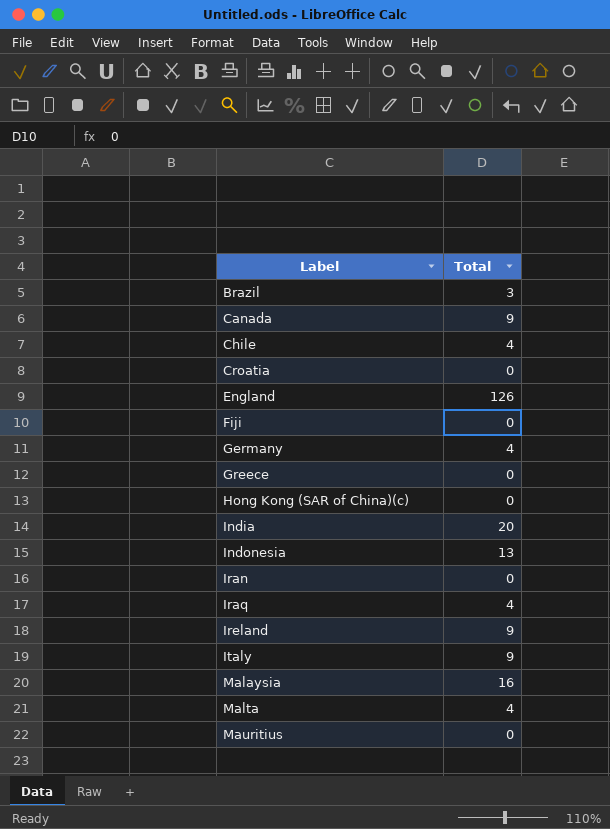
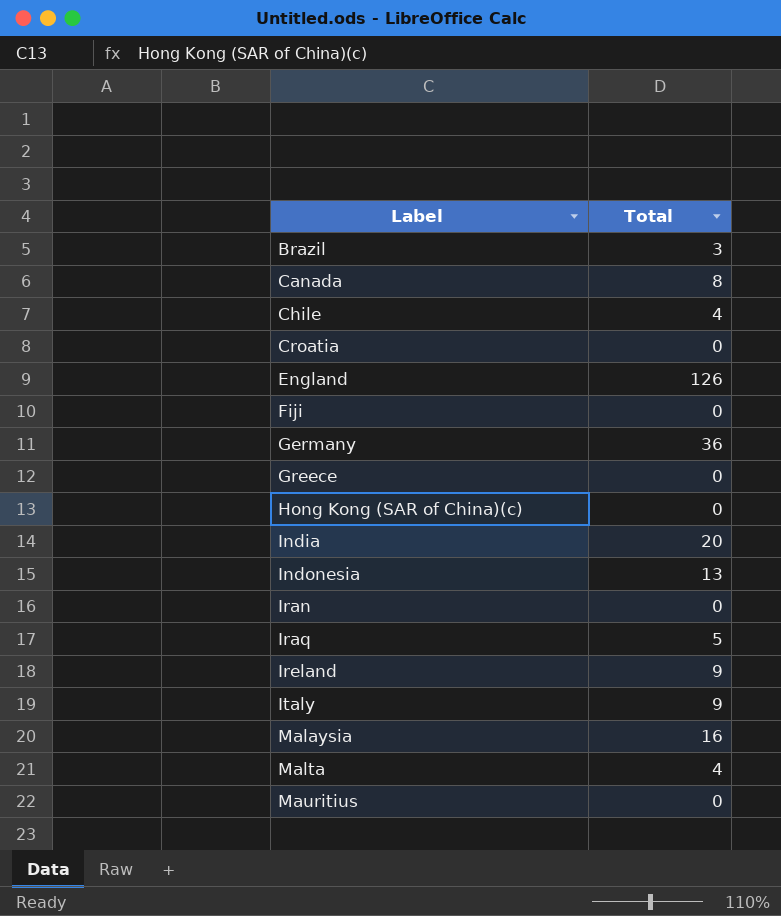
Canada | Total: 9 -> 8
Germany | Total: 4 -> 36
Iraq | Total: 4 -> 5

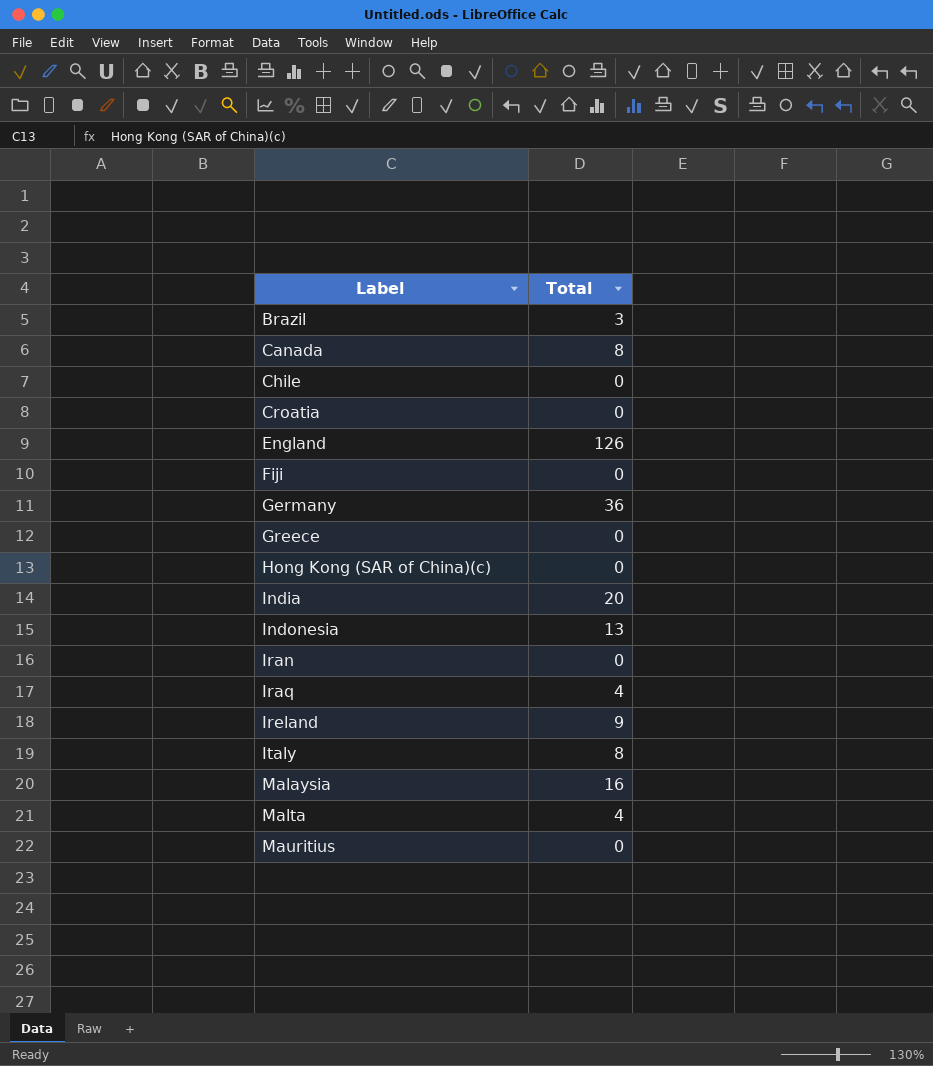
Chile | Total: 4 -> 0
Iraq | Total: 5 -> 4
Italy | Total: 9 -> 8

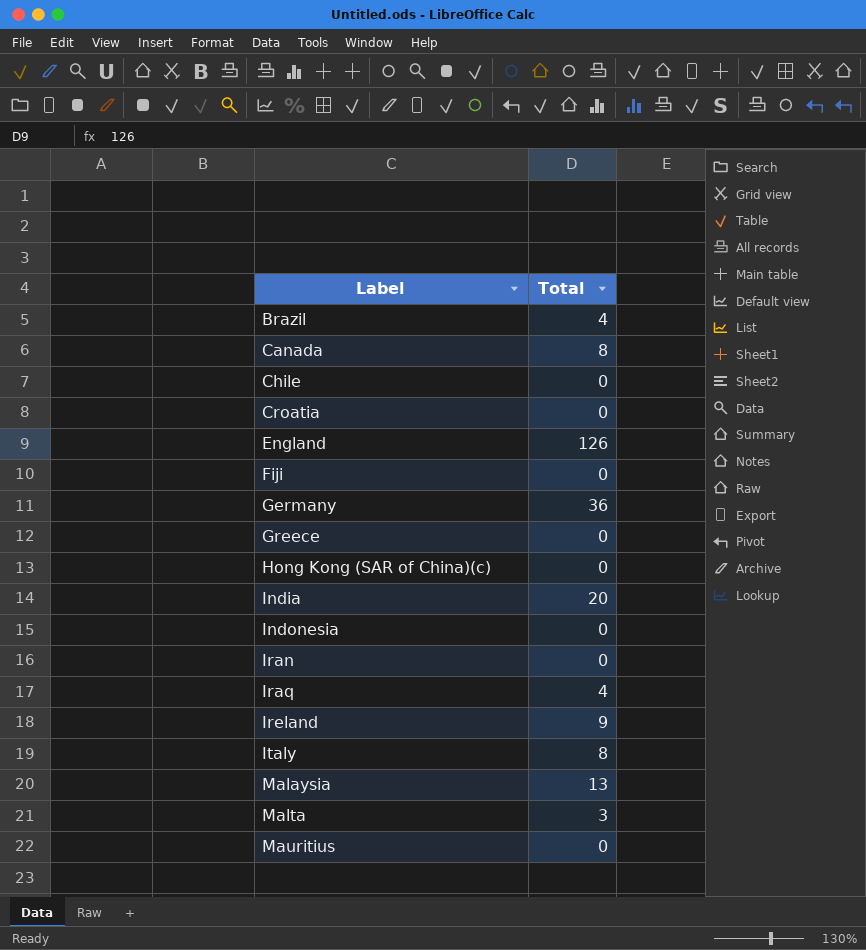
Brazil | Total: 3 -> 4
Indonesia | Total: 13 -> 0
Malaysia | Total: 16 -> 13
Malta | Total: 4 -> 3

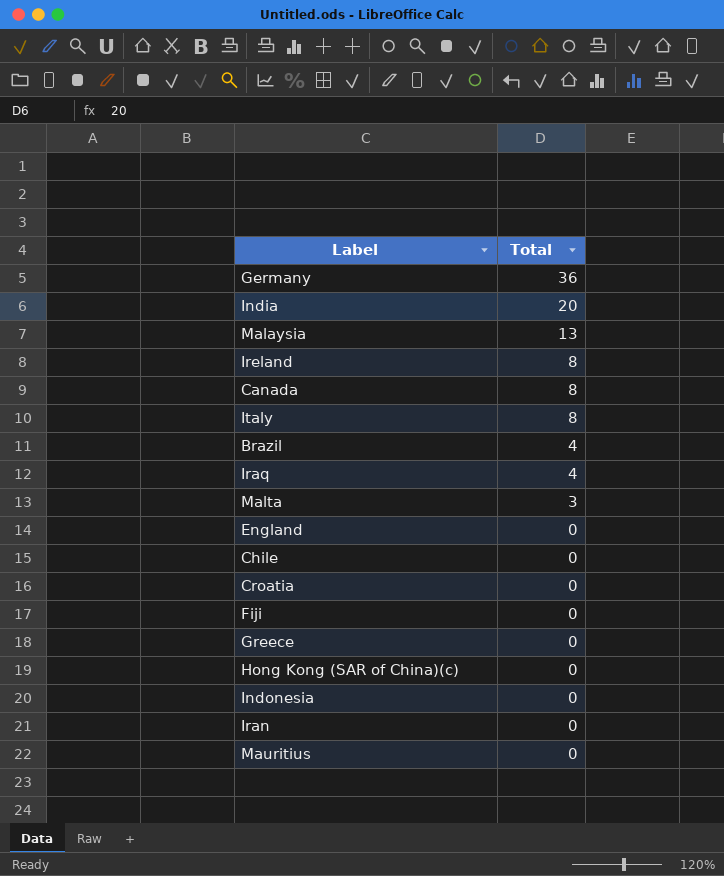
row order: Label ascending -> Total descending
Ireland | Total: 9 -> 8
England | Total: 126 -> 0

